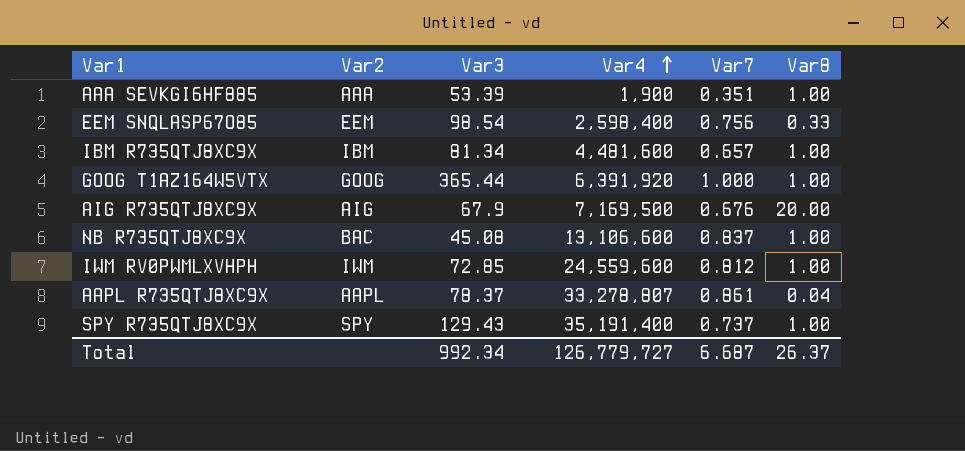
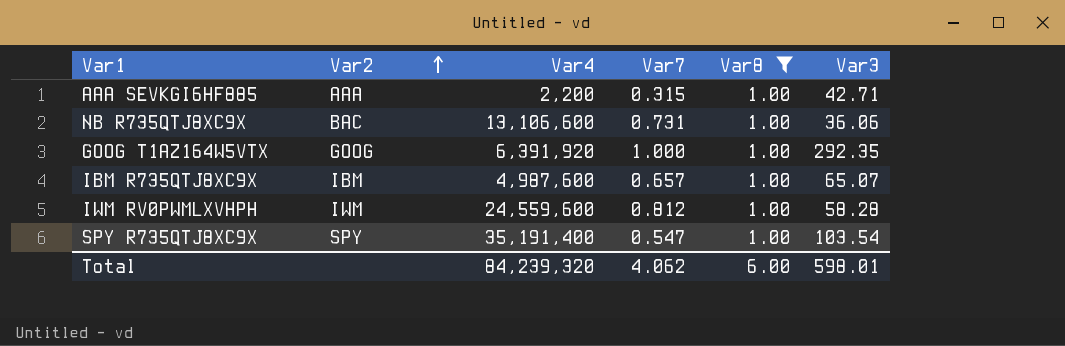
filter: none -> Var8 = 1.00
row order: Var4 ascending -> Var2 ascending
column Var3 | position: 3 -> 6
AAA SEVKGI6HF885 | Var4: 1,900 -> 2,200
AAA SEVKGI6HF885 | Var7: 0.351 -> 0.315
AAA SEVKGI6HF885 | Var3: 53.39 -> 42.71
NB R735QTJ8XC9X | Var7: 0.837 -> 0.731
NB R735QTJ8XC9X | Var3: 45.08 -> 36.06
GOOG T1AZ164W5VTX | Var3: 365.44 -> 292.35
IBM R735QTJ8XC9X | Var4: 4,481,600 -> 4,987,600
IBM R735QTJ8XC9X | Var3: 81.34 -> 65.07
IWM RV0PWMLXVHPH | Var3: 72.85 -> 58.28
SPY R735QTJ8XC9X | Var7: 0.737 -> 0.547
SPY R735QTJ8XC9X | Var3: 129.43 -> 103.54
Total | Var4: 126,779,727 -> 84,239,320
Total | Var7: 6.687 -> 4.062
Total | Var8: 26.37 -> 6.00
Total | Var3: 992.34 -> 598.01

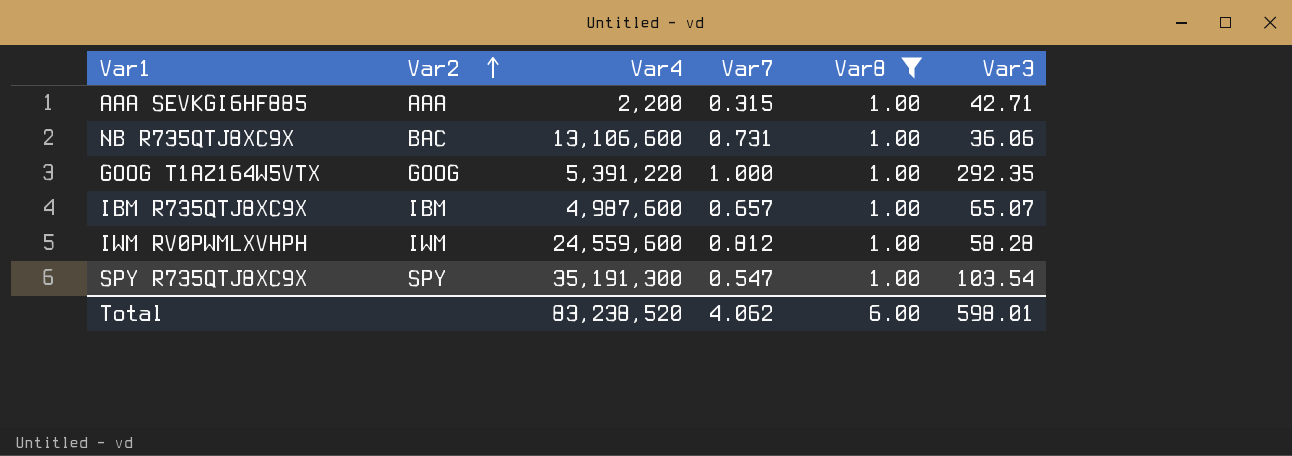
GOOG T1AZ164W5VTX | Var4: 6,391,920 -> 5,391,220
SPY R735QTJ8XC9X | Var4: 35,191,400 -> 35,191,300
Total | Var4: 84,239,320 -> 83,238,520

